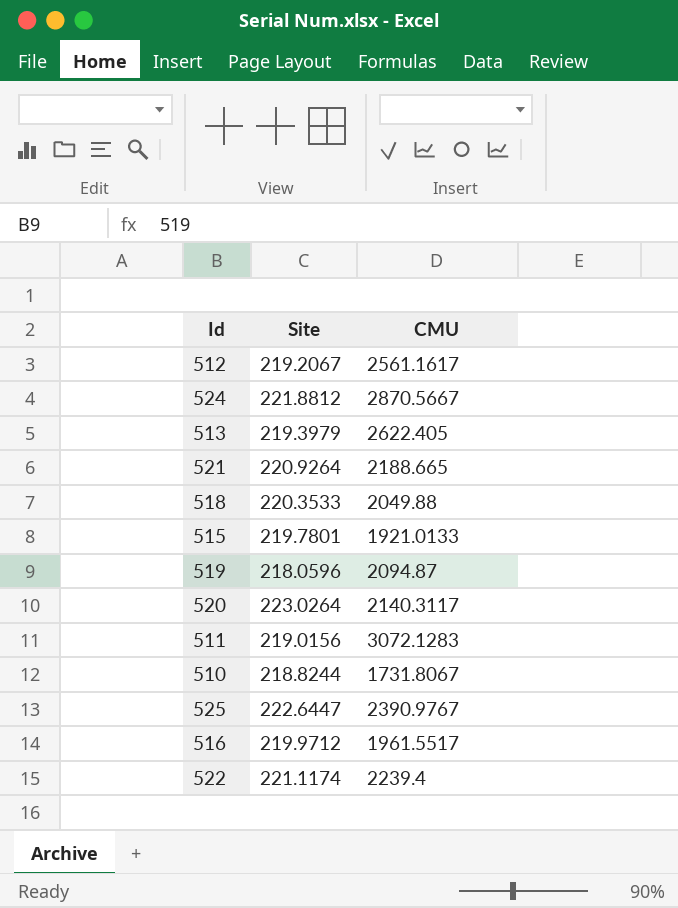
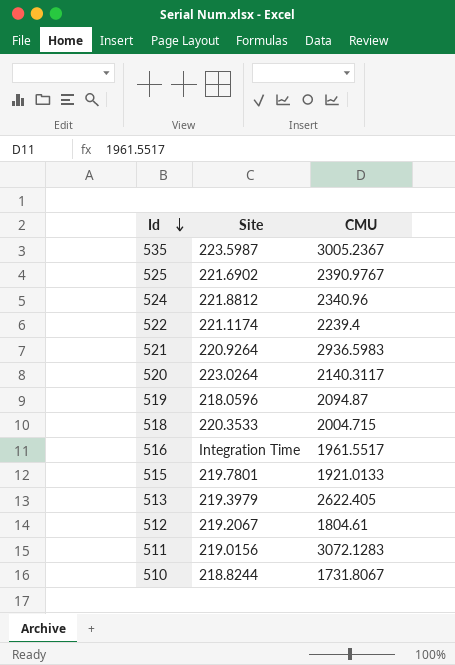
row order: none -> Id descending
row 535: none -> 223.5987 | 3005.2367
525 | Site: 222.6447 -> 221.6902
524 | CMU: 2870.5667 -> 2340.96
521 | CMU: 2188.665 -> 2936.5983
518 | CMU: 2049.88 -> 2004.715
516 | Site: 219.9712 -> Integration Time
512 | CMU: 2561.1617 -> 1804.61

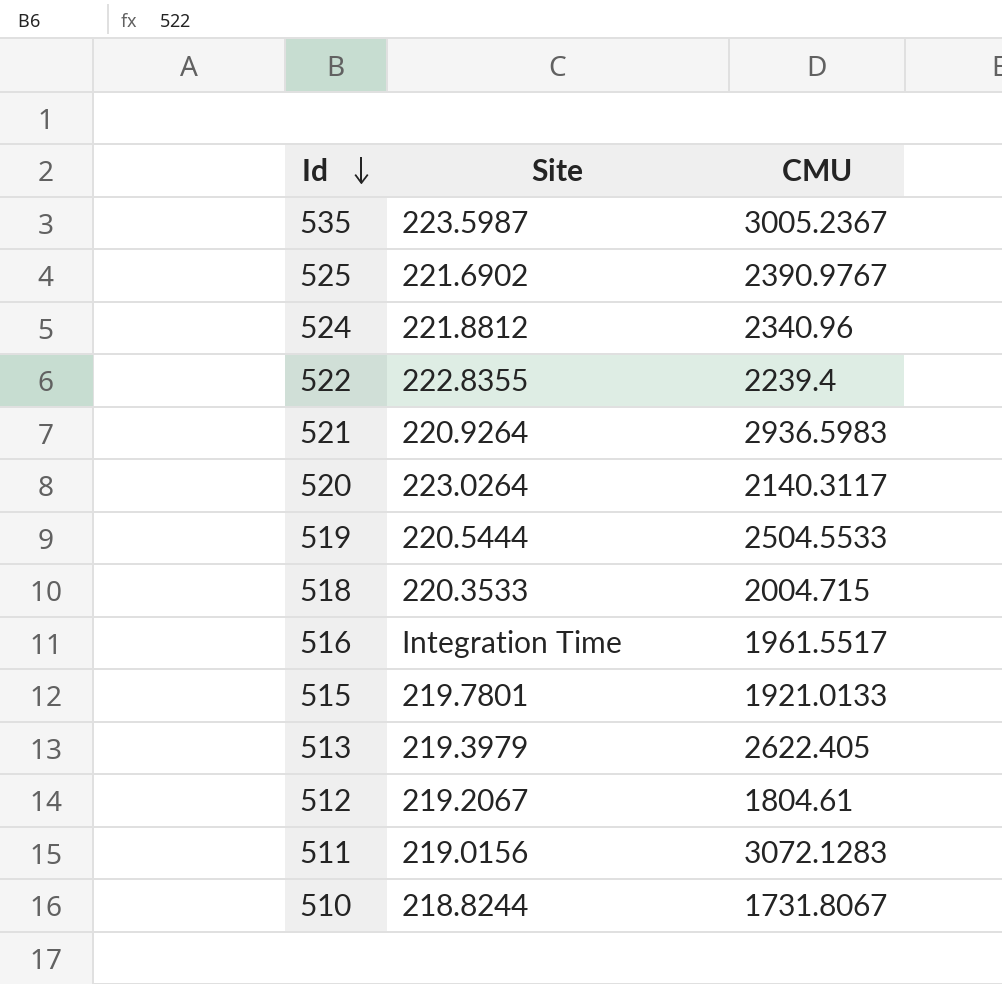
522 | Site: 221.1174 -> 222.8355
519 | Site: 218.0596 -> 220.5444
519 | CMU: 2094.87 -> 2504.5533

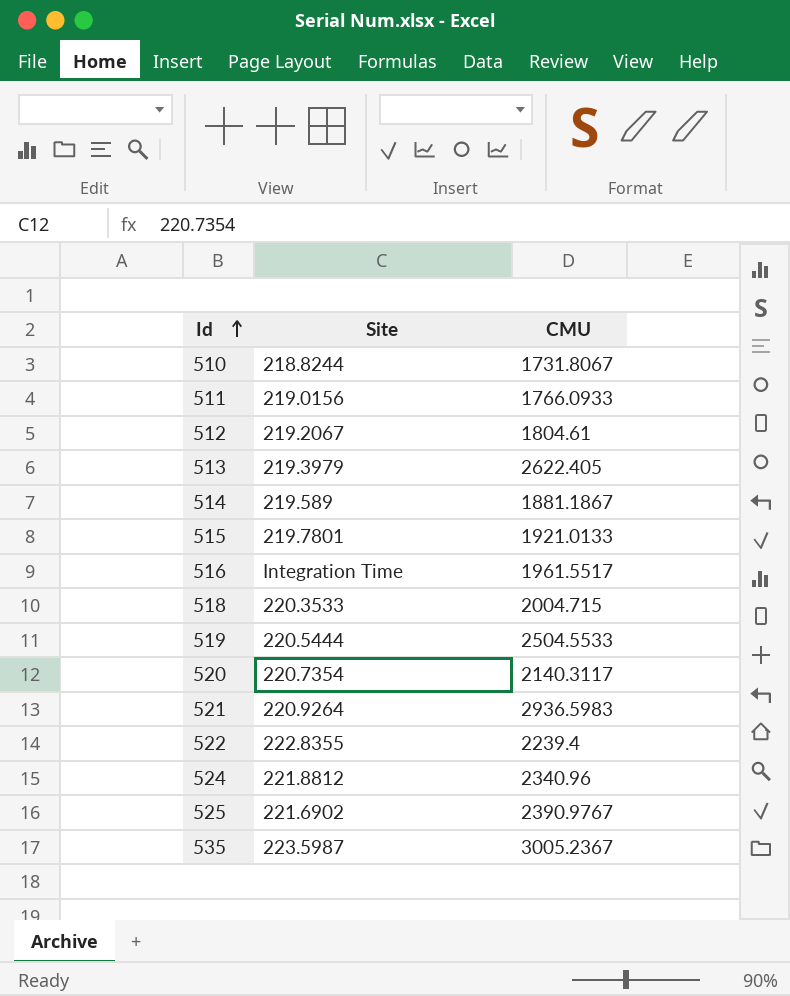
row order: Id descending -> Id ascending
511 | CMU: 3072.1283 -> 1766.0933
row 514: none -> 219.589 | 1881.1867
520 | Site: 223.0264 -> 220.7354

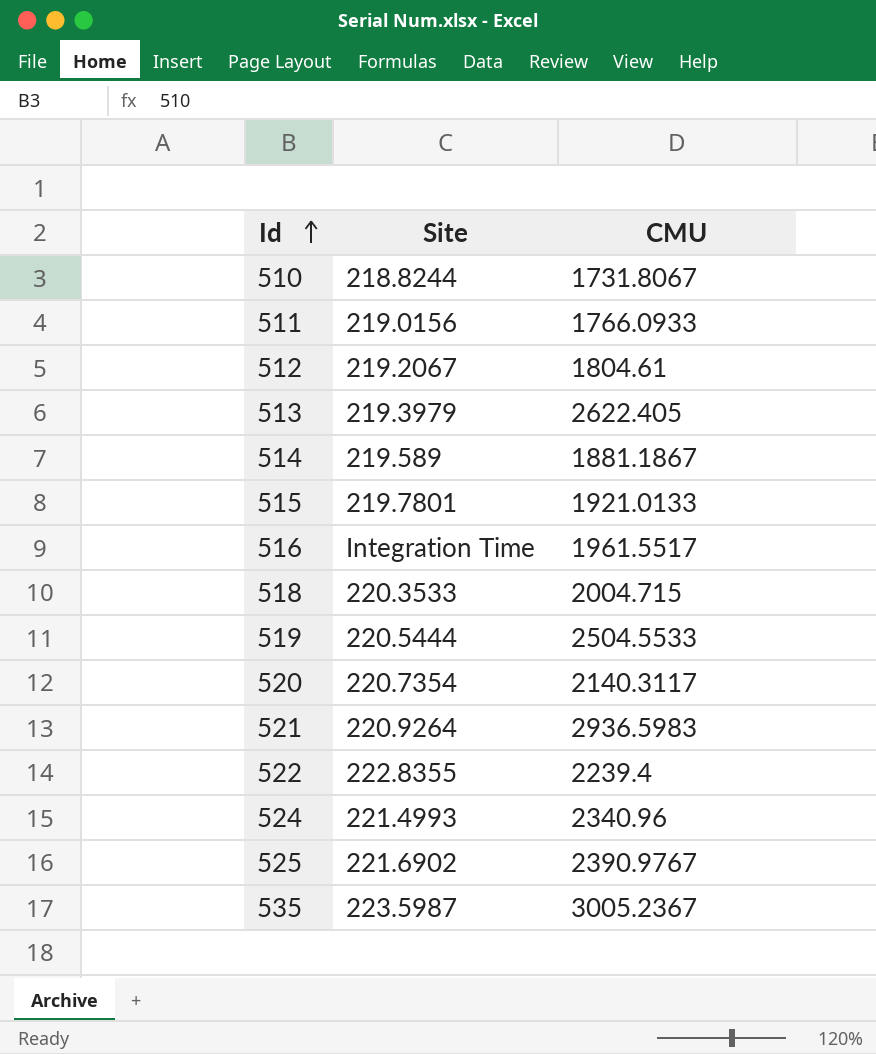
524 | Site: 221.8812 -> 221.4993

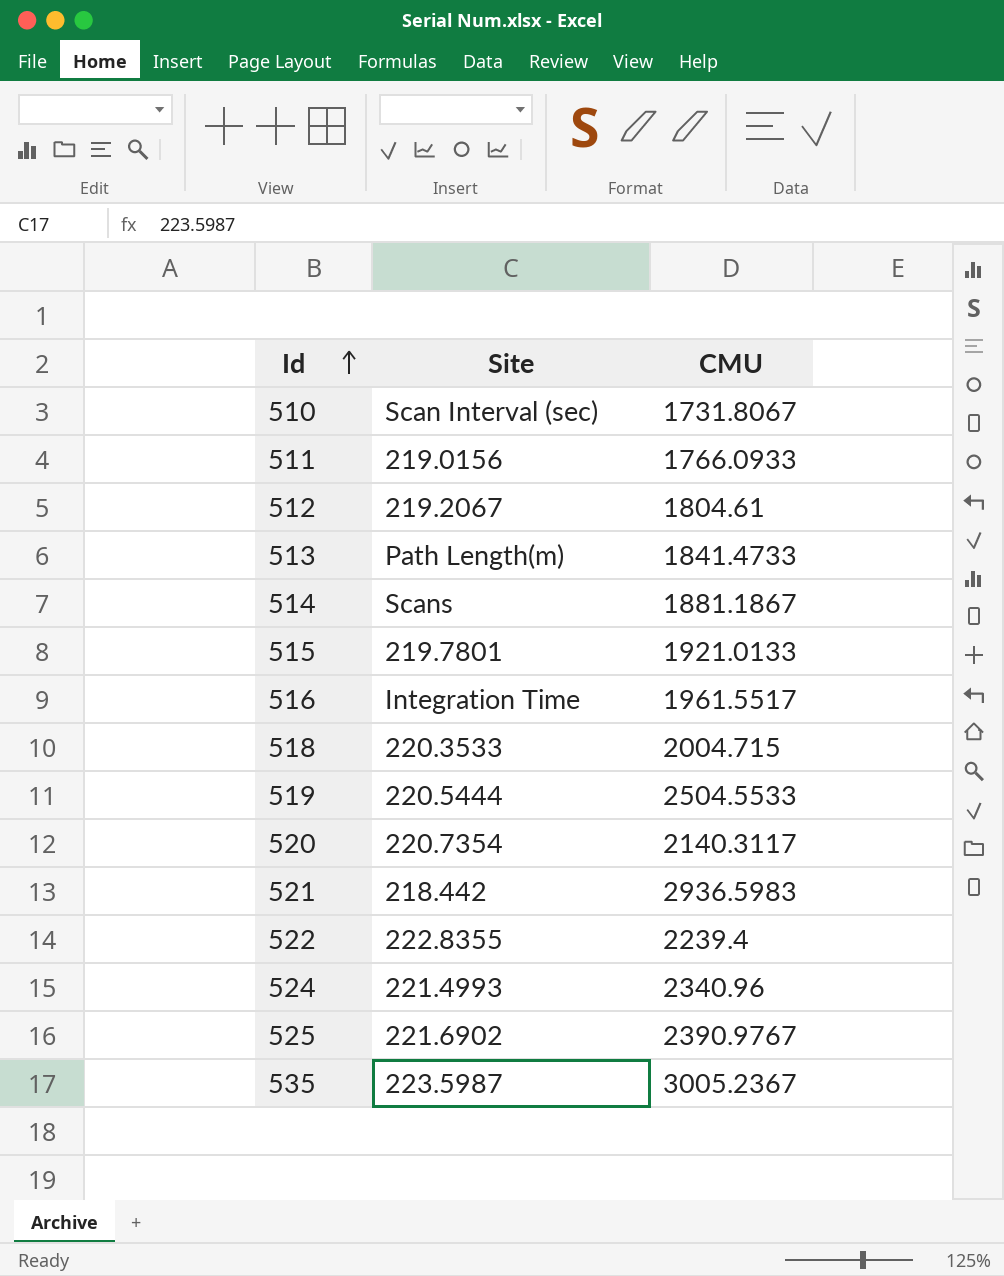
510 | Site: 218.8244 -> Scan Interval (sec)
513 | Site: 219.3979 -> Path Length(m)
513 | CMU: 2622.405 -> 1841.4733
514 | Site: 219.589 -> Scans
521 | Site: 220.9264 -> 218.442

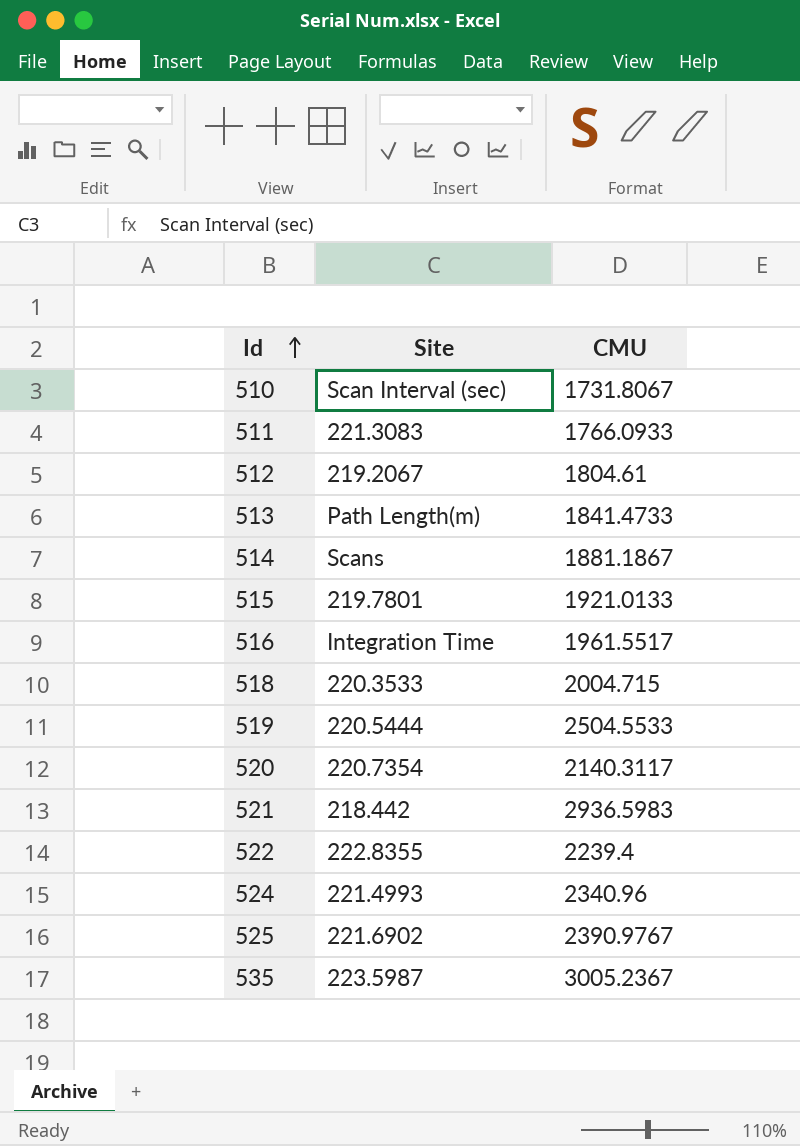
511 | Site: 219.0156 -> 221.3083

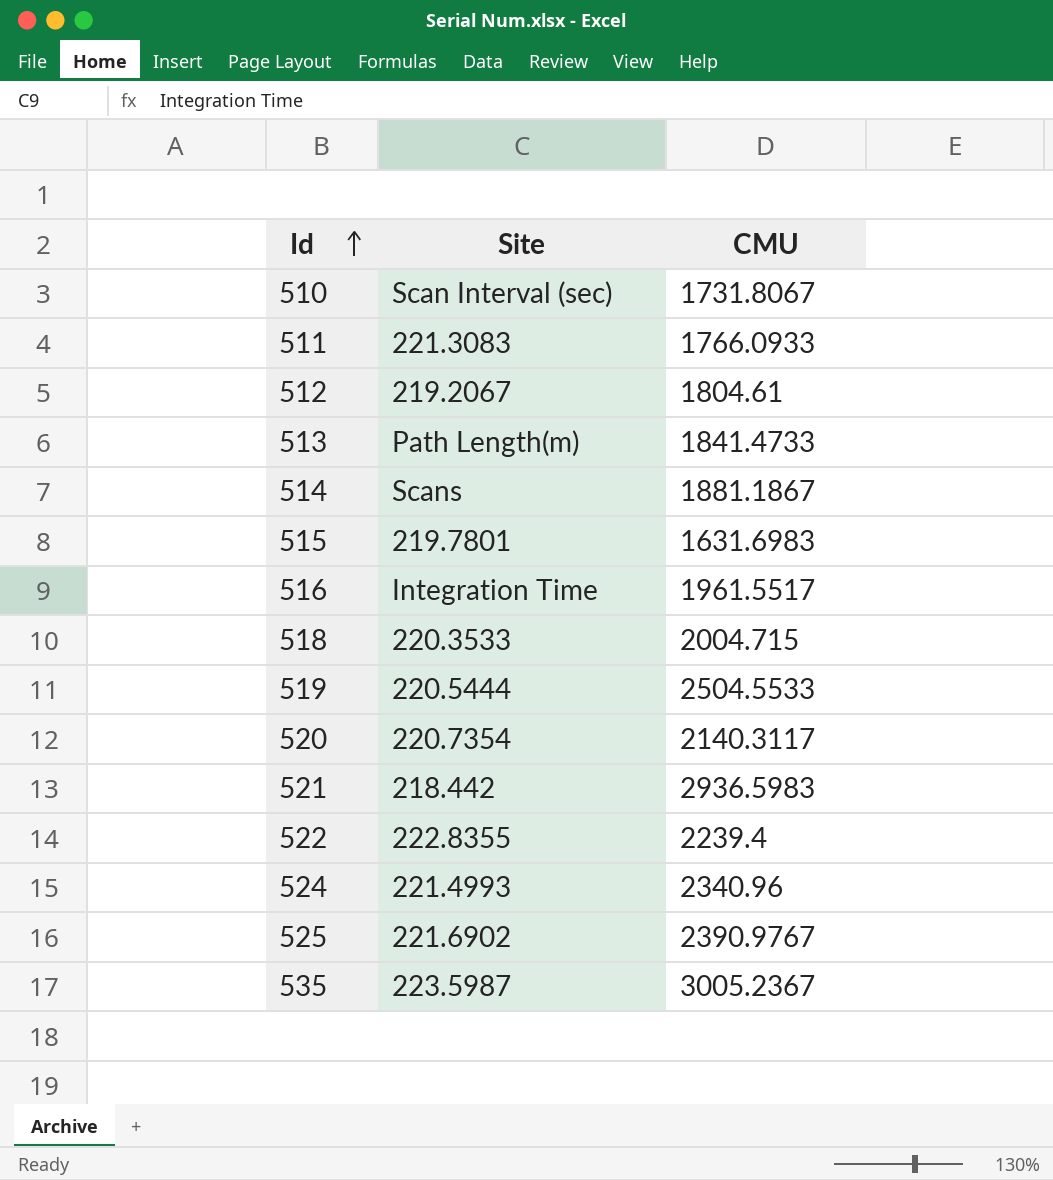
515 | CMU: 1921.0133 -> 1631.6983

